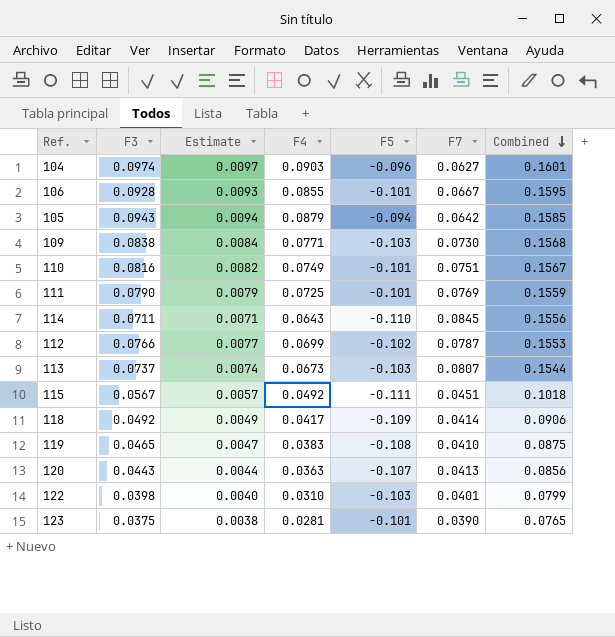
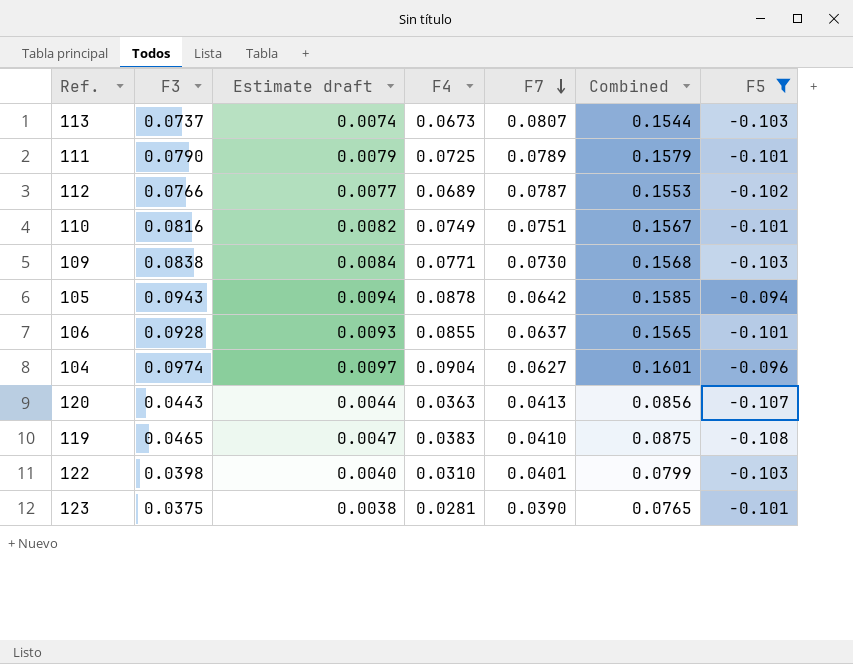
filter: none -> F5 >= -0.108
row order: Combined descending -> F7 descending
column name: Estimate -> Estimate draft
column F5 | position: 5 -> 7
111 | F7: 0.0769 -> 0.0789
111 | Combined: 0.1559 -> 0.1579
112 | F4: 0.0699 -> 0.0689
105 | F4: 0.0879 -> 0.0878
106 | F7: 0.0667 -> 0.0637
106 | Combined: 0.1595 -> 0.1565
104 | F4: 0.0903 -> 0.0904

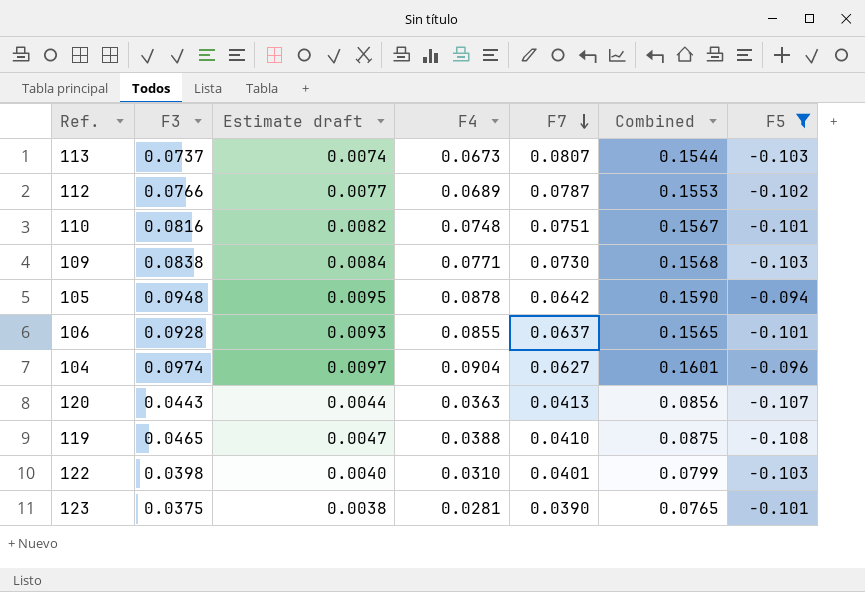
row 111: 0.0790 | 0.0079 | 0.0725 | 0.0789 | 0.1579 | -0.101 -> none
110 | F4: 0.0749 -> 0.0748
105 | F3: 0.0943 -> 0.0948
105 | Estimate draft: 0.0094 -> 0.0095
105 | Combined: 0.1585 -> 0.1590
119 | F4: 0.0383 -> 0.0388

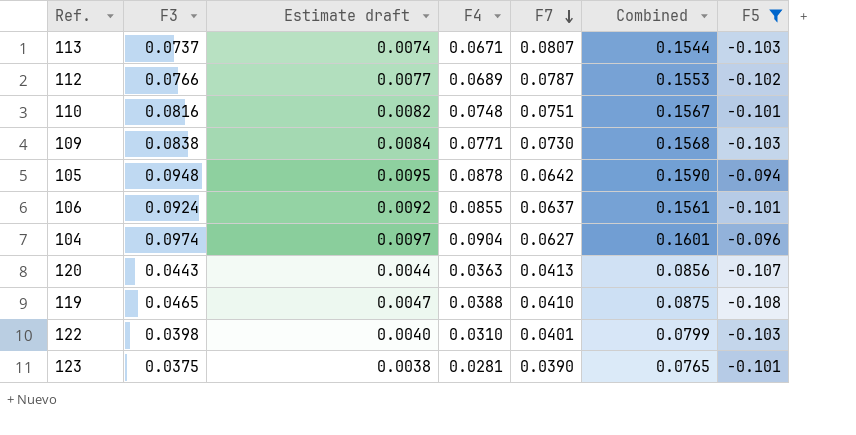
113 | F4: 0.0673 -> 0.0671
106 | F3: 0.0928 -> 0.0924
106 | Estimate draft: 0.0093 -> 0.0092
106 | Combined: 0.1565 -> 0.1561

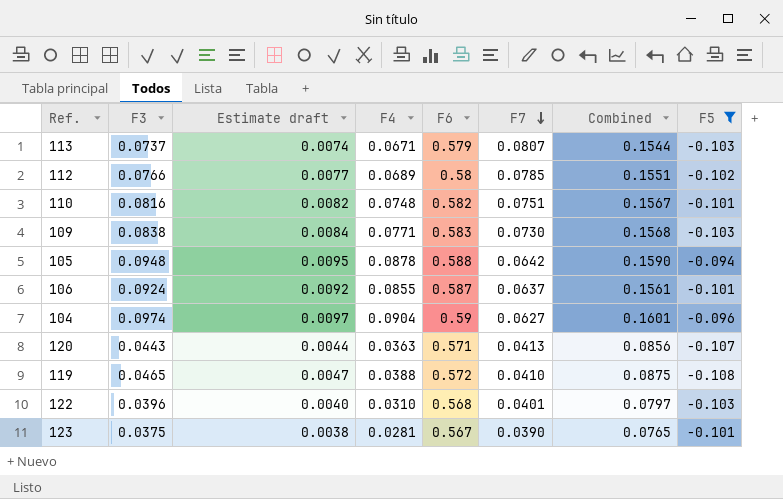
column F6 | position: none -> 5
112 | F7: 0.0787 -> 0.0785
112 | Combined: 0.1553 -> 0.1551
122 | F3: 0.0398 -> 0.0396
122 | Combined: 0.0799 -> 0.0797

